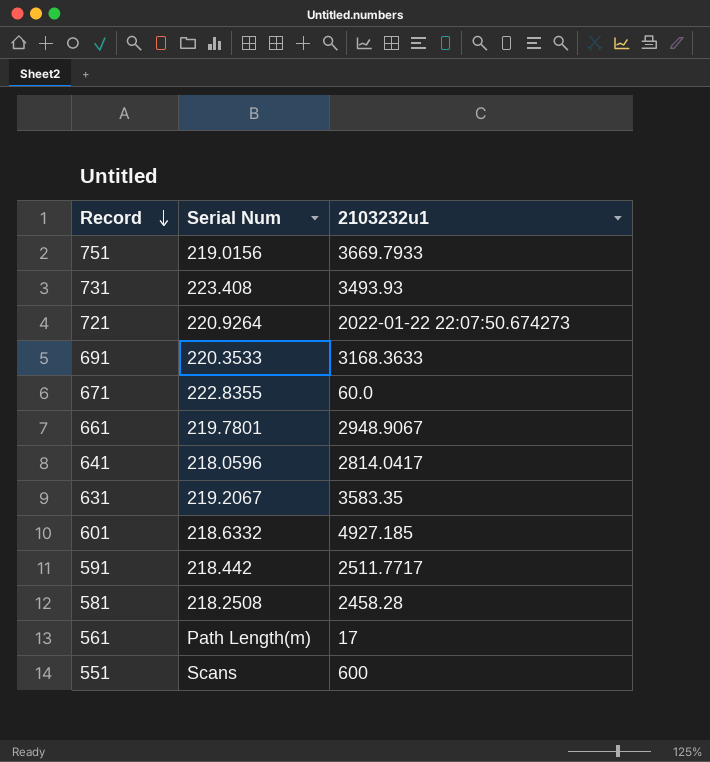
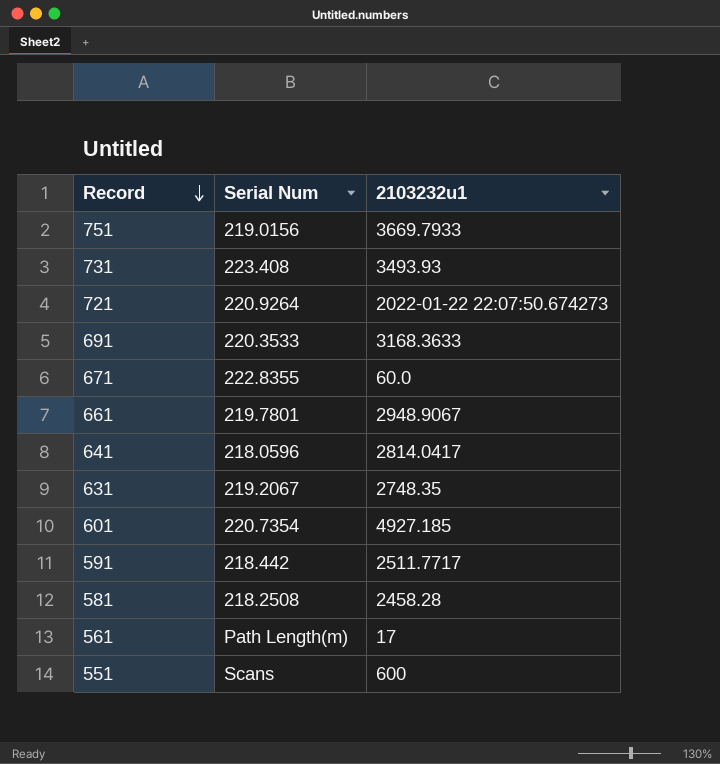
631 | 2103232u1: 3583.35 -> 2748.35
601 | Serial Num: 218.6332 -> 220.7354

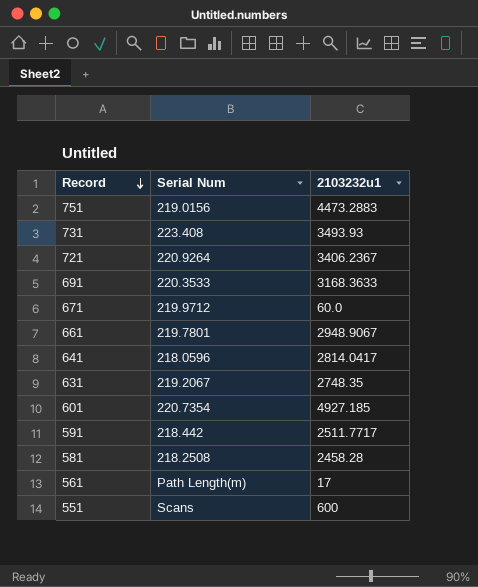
751 | 2103232u1: 3669.7933 -> 4473.2883
721 | 2103232u1: 2022-01-22 22:07:50.674273 -> 3406.2367
671 | Serial Num: 222.8355 -> 219.9712

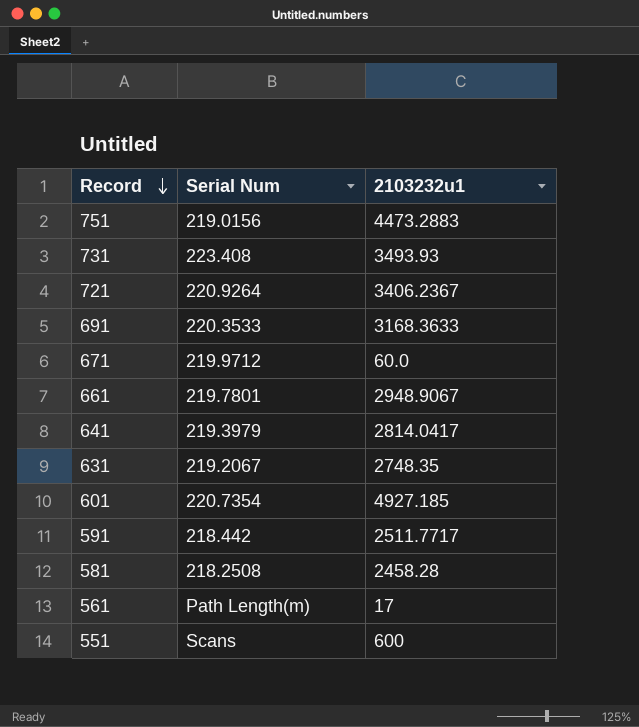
641 | Serial Num: 218.0596 -> 219.3979

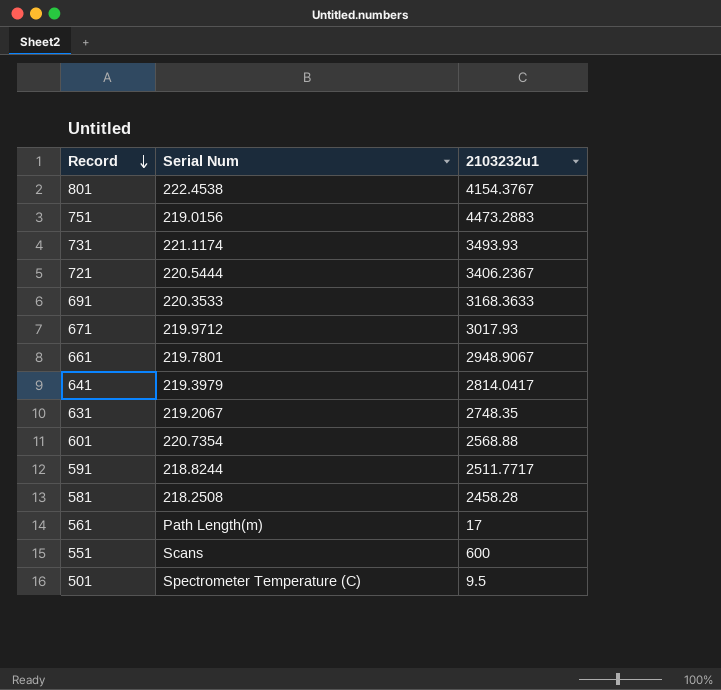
row 801: none -> 222.4538 | 4154.3767
731 | Serial Num: 223.408 -> 221.1174
721 | Serial Num: 220.9264 -> 220.5444
671 | 2103232u1: 60.0 -> 3017.93
601 | 2103232u1: 4927.185 -> 2568.88
591 | Serial Num: 218.442 -> 218.8244
row 501: none -> Spectrometer Temperature (C) | 9.5

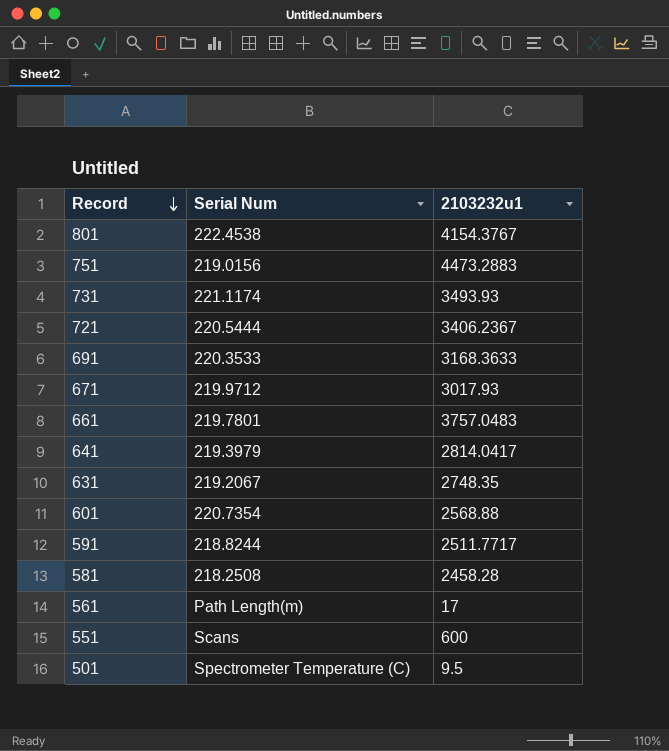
661 | 2103232u1: 2948.9067 -> 3757.0483

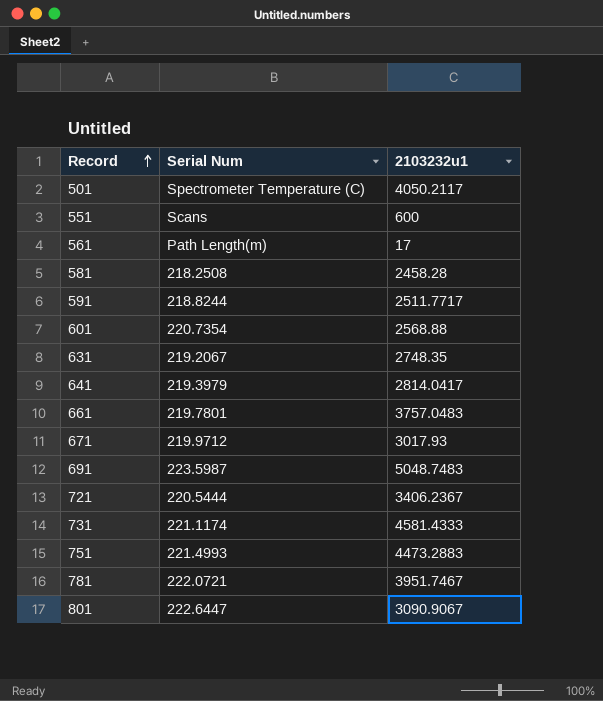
row order: Record descending -> Record ascending
501 | 2103232u1: 9.5 -> 4050.2117
691 | Serial Num: 220.3533 -> 223.5987
691 | 2103232u1: 3168.3633 -> 5048.7483
731 | 2103232u1: 3493.93 -> 4581.4333
751 | Serial Num: 219.0156 -> 221.4993
row 781: none -> 222.0721 | 3951.7467
801 | Serial Num: 222.4538 -> 222.6447
801 | 2103232u1: 4154.3767 -> 3090.9067

